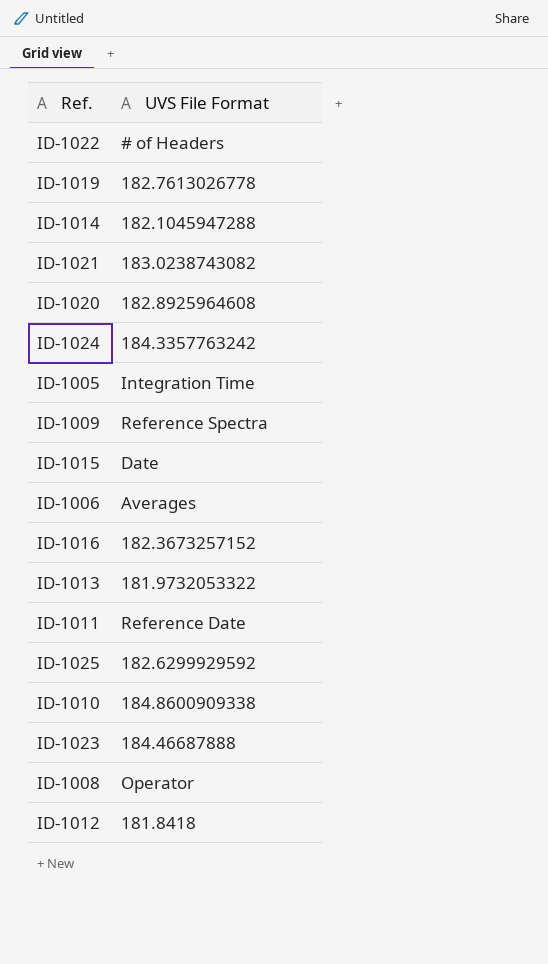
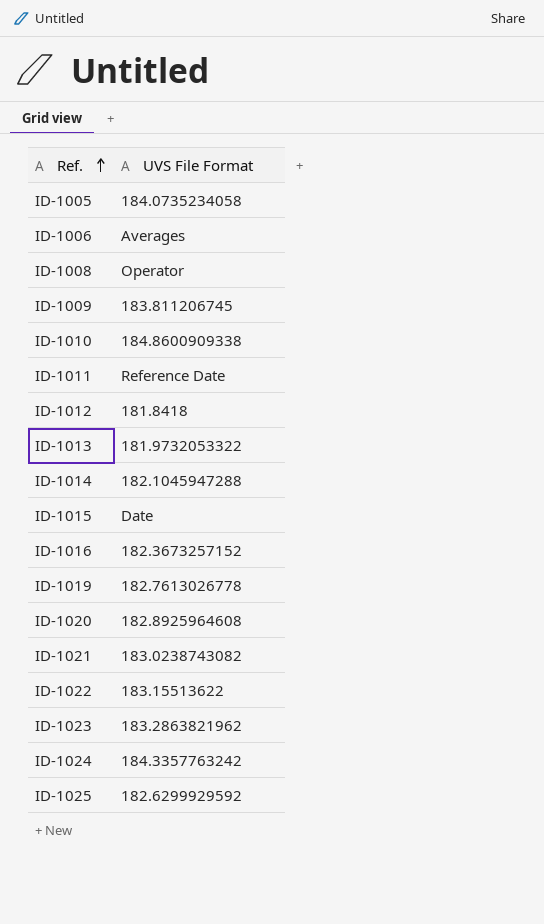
row order: none -> Ref. ascending
ID-1005 | UVS File Format: Integration Time -> 184.0735234058
ID-1009 | UVS File Format: Reference Spectra -> 183.811206745
ID-1022 | UVS File Format: # of Headers -> 183.15513622
ID-1023 | UVS File Format: 184.46687888 -> 183.2863821962

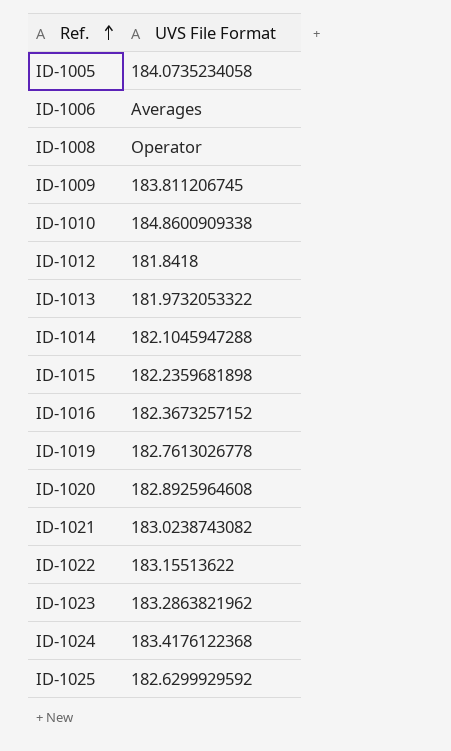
row ID-1011: Reference Date -> none
ID-1015 | UVS File Format: Date -> 182.2359681898
ID-1024 | UVS File Format: 184.3357763242 -> 183.4176122368

